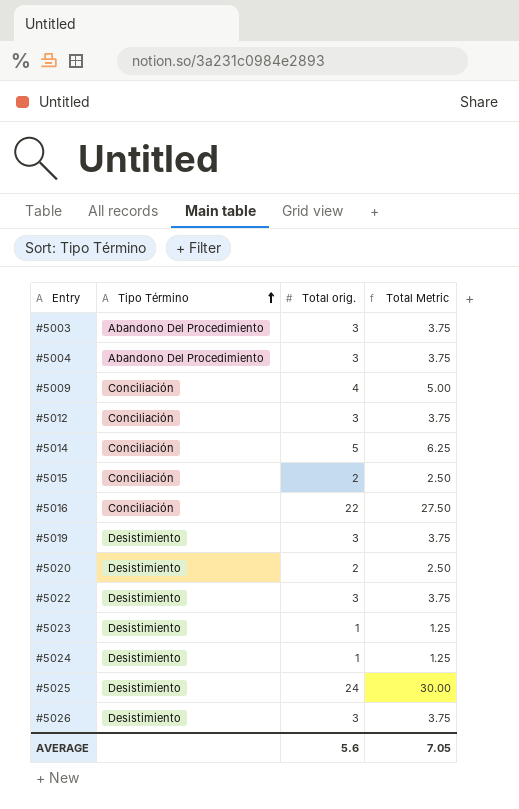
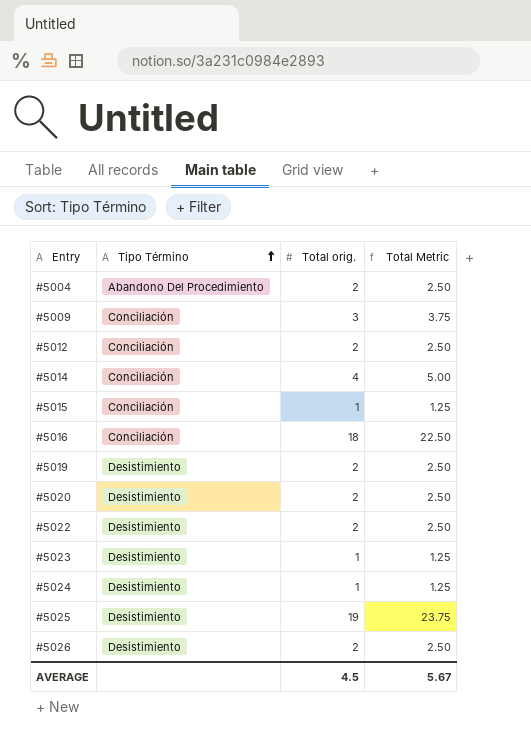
row #5003: Abandono Del Procedimiento | 3 | 3.75 -> none
#5004 | Total orig.: 3 -> 2
#5004 | Total Metric: 3.75 -> 2.50
#5009 | Total orig.: 4 -> 3
#5009 | Total Metric: 5.00 -> 3.75
#5012 | Total orig.: 3 -> 2
#5012 | Total Metric: 3.75 -> 2.50
#5014 | Total orig.: 5 -> 4
#5014 | Total Metric: 6.25 -> 5.00
#5015 | Total orig.: 2 -> 1
#5015 | Total Metric: 2.50 -> 1.25
#5016 | Total orig.: 22 -> 18
#5016 | Total Metric: 27.50 -> 22.50
#5019 | Total orig.: 3 -> 2
#5019 | Total Metric: 3.75 -> 2.50
#5022 | Total orig.: 3 -> 2
#5022 | Total Metric: 3.75 -> 2.50
#5025 | Total orig.: 24 -> 19
#5025 | Total Metric: 30.00 -> 23.75
#5026 | Total orig.: 3 -> 2
#5026 | Total Metric: 3.75 -> 2.50
AVERAGE | Total orig.: 5.6 -> 4.5
AVERAGE | Total Metric: 7.05 -> 5.67

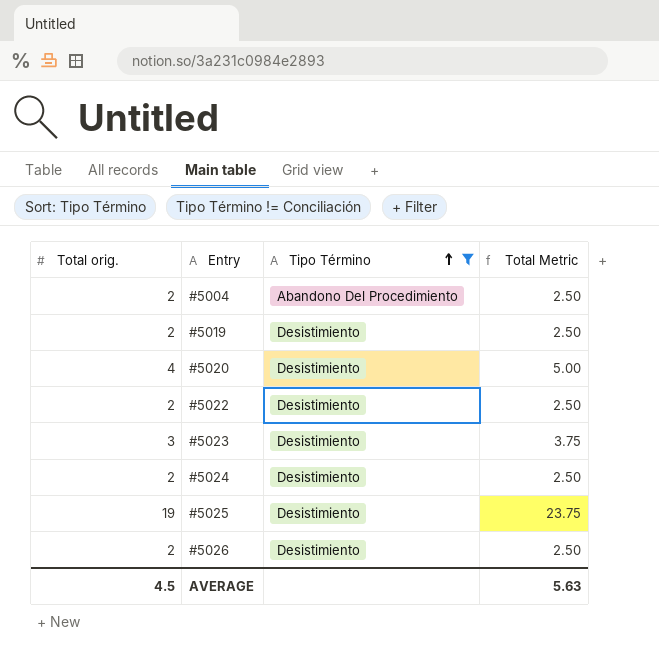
filter: none -> Tipo Término != Conciliación
column Total orig. | position: 3 -> 1
#5020 | Total orig.: 2 -> 4
#5020 | Total Metric: 2.50 -> 5.00
#5023 | Total orig.: 1 -> 3
#5023 | Total Metric: 1.25 -> 3.75
#5024 | Total orig.: 1 -> 2
#5024 | Total Metric: 1.25 -> 2.50
AVERAGE | Total Metric: 5.67 -> 5.63

